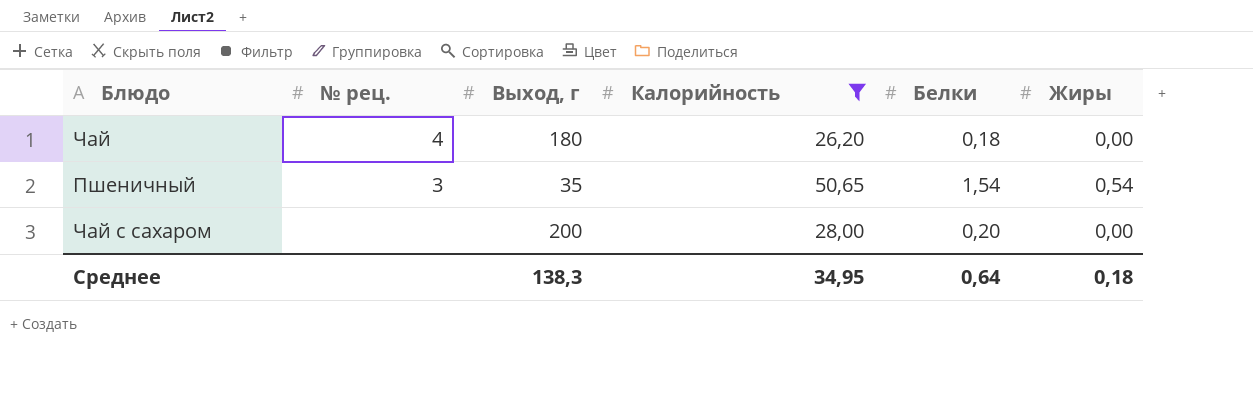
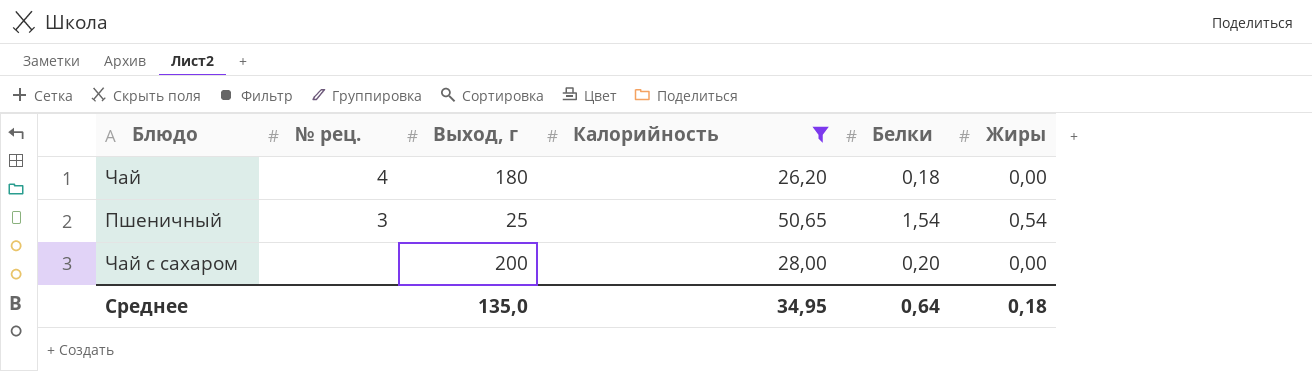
Пшеничный | Выход, г: 35 -> 25
Среднее | Выход, г: 138,3 -> 135,0

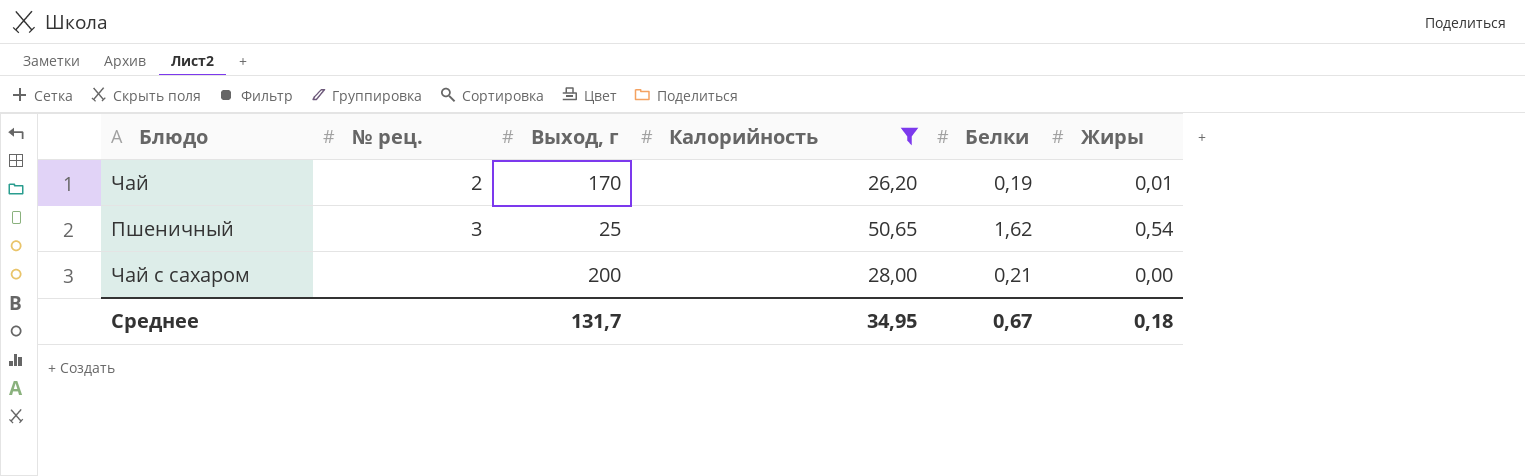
Чай | № рец.: 4 -> 2
Чай | Выход, г: 180 -> 170
Чай | Белки: 0,18 -> 0,19
Чай | Жиры: 0,00 -> 0,01
Пшеничный | Белки: 1,54 -> 1,62
Чай с сахаром | Белки: 0,20 -> 0,21
Среднее | Выход, г: 135,0 -> 131,7
Среднее | Белки: 0,64 -> 0,67

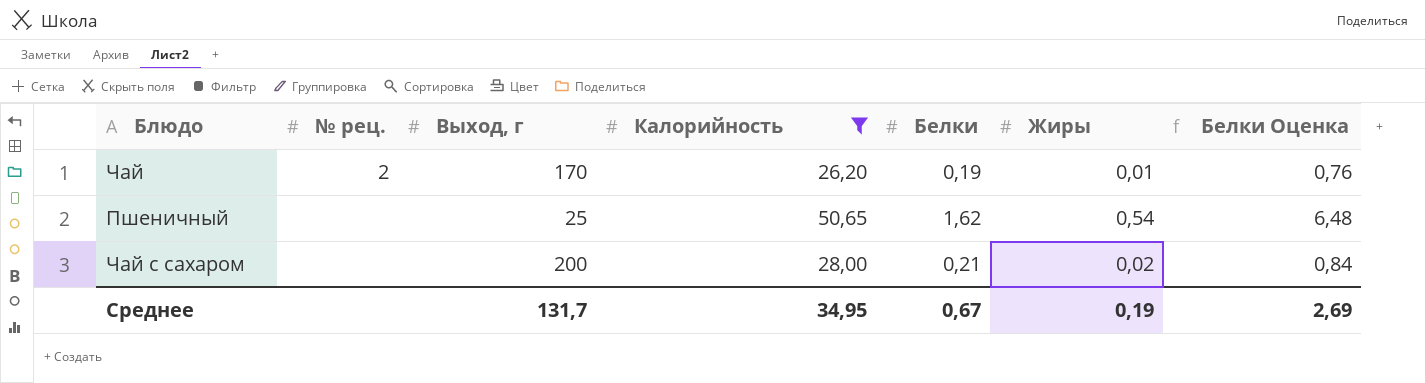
column Белки Оценка | formula: none -> [Белки] * 4
Пшеничный | № рец.: 3 -> none
Чай с сахаром | Жиры: 0,00 -> 0,02
Среднее | Жиры: 0,18 -> 0,19

